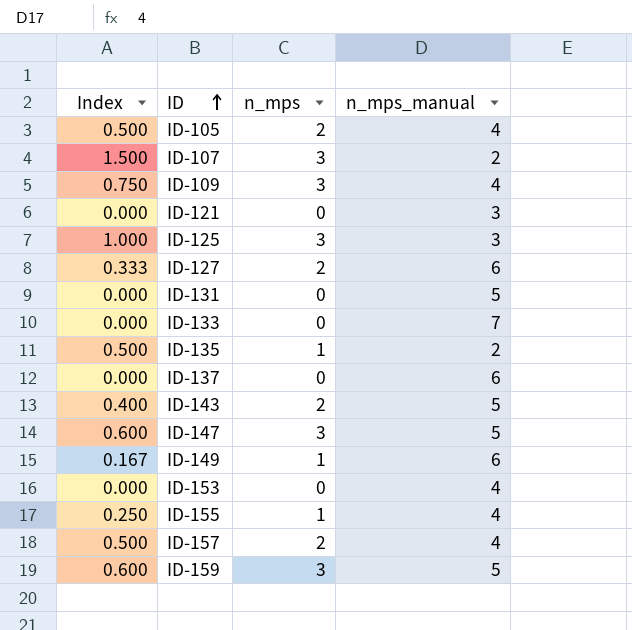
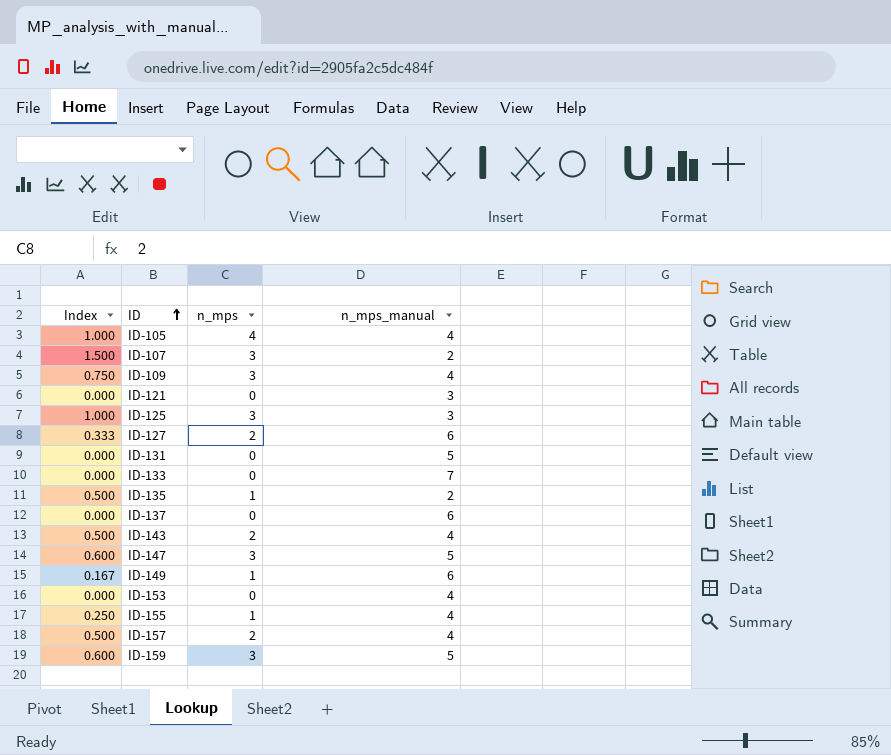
ID-105 | Index: 0.500 -> 1.000
ID-105 | n_mps: 2 -> 4
ID-143 | Index: 0.400 -> 0.500
ID-143 | n_mps_manual: 5 -> 4

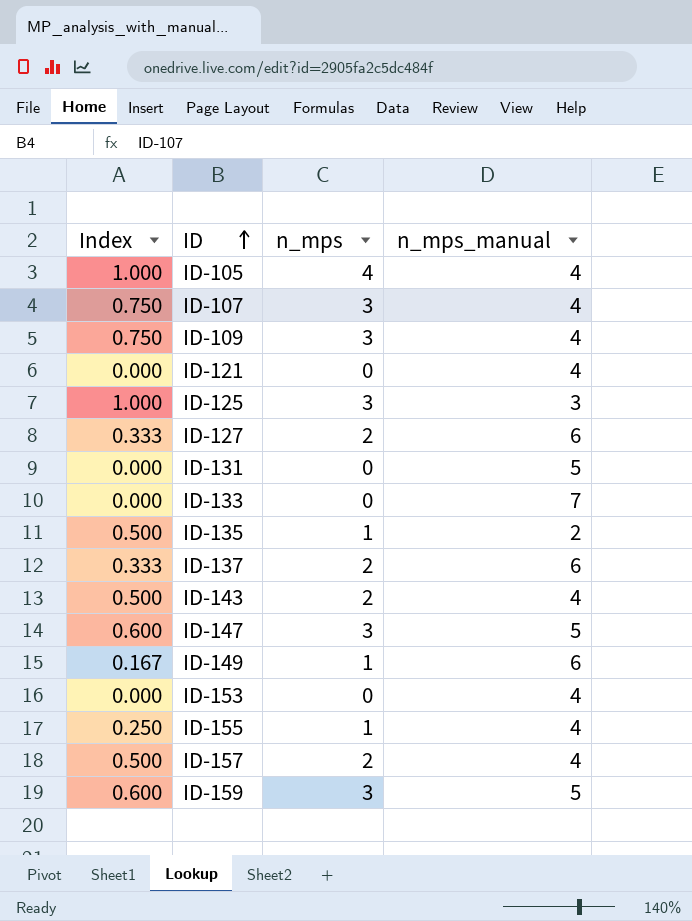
ID-107 | Index: 1.500 -> 0.750
ID-107 | n_mps_manual: 2 -> 4
ID-121 | n_mps_manual: 3 -> 4
ID-137 | Index: 0.000 -> 0.333
ID-137 | n_mps: 0 -> 2

